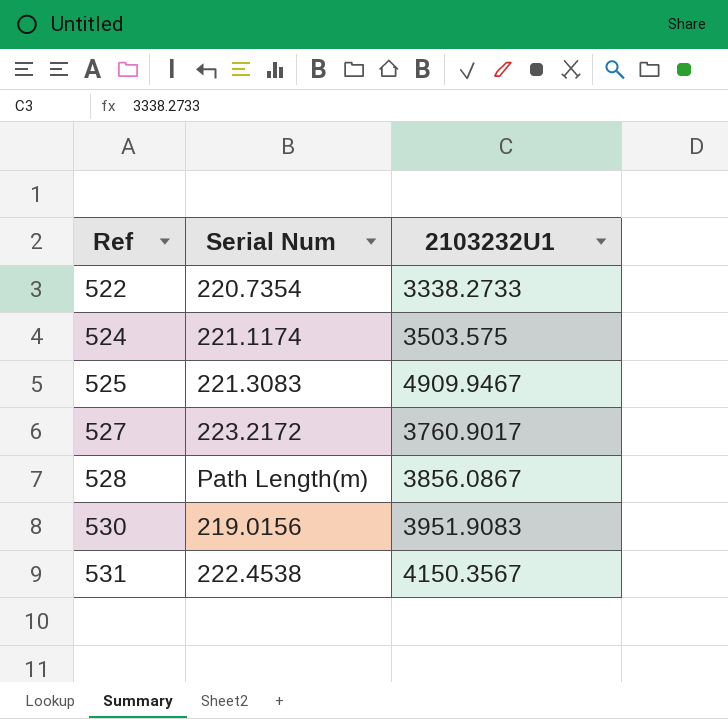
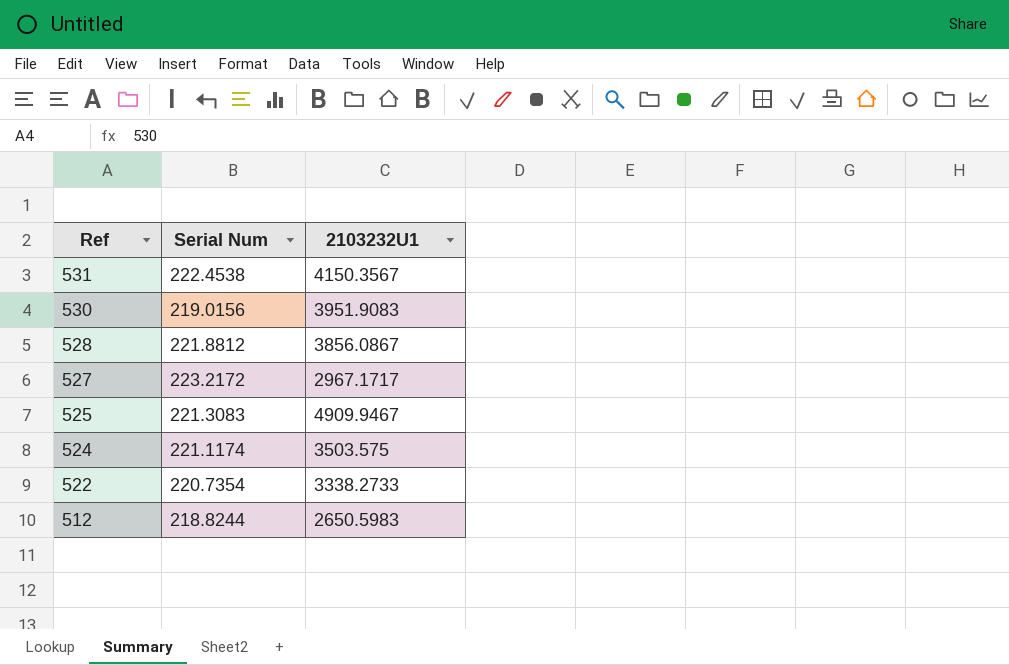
row order: Ref ascending -> Ref descending
528 | Serial Num: Path Length(m) -> 221.8812
527 | 2103232U1: 3760.9017 -> 2967.1717
row 512: none -> 218.8244 | 2650.5983

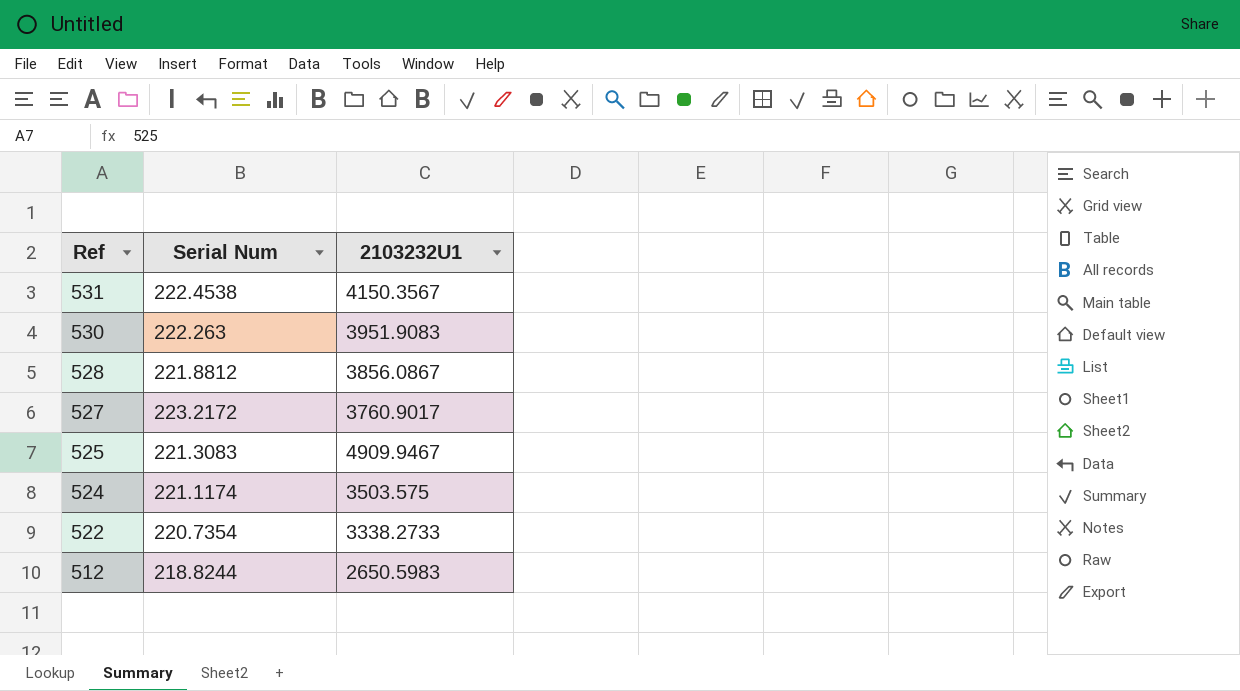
530 | Serial Num: 219.0156 -> 222.263
527 | 2103232U1: 2967.1717 -> 3760.9017

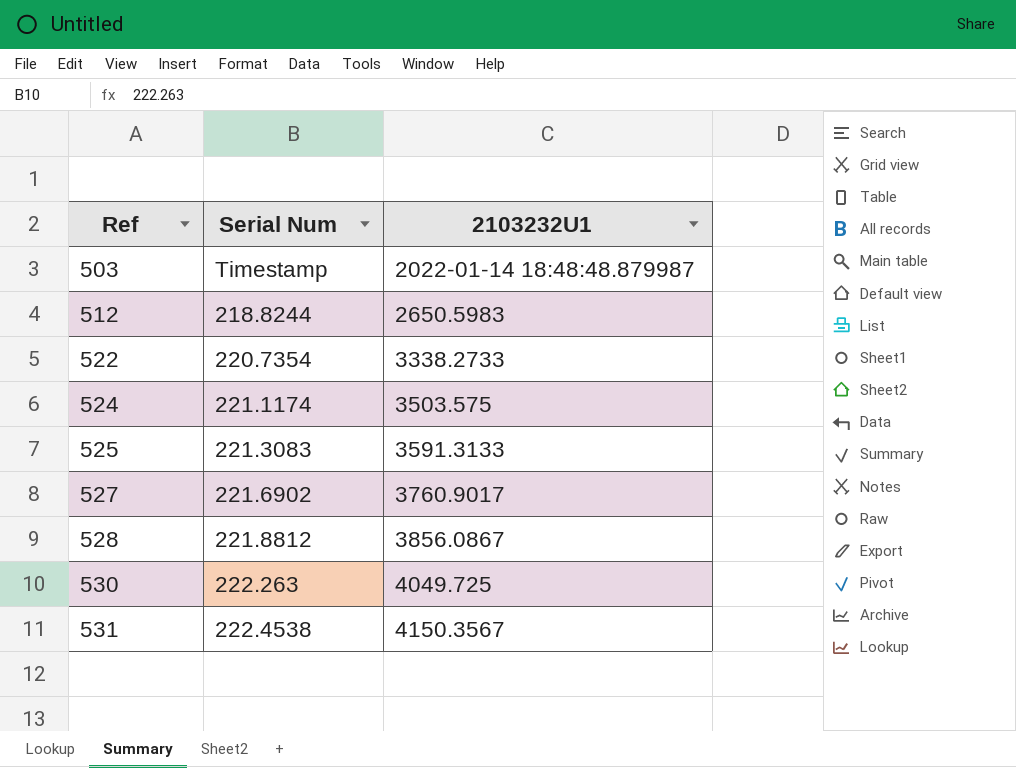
row order: Ref descending -> Ref ascending
row 503: none -> Timestamp | 2022-01-14 18:48:48.879987
525 | 2103232U1: 4909.9467 -> 3591.3133
527 | Serial Num: 223.2172 -> 221.6902
530 | 2103232U1: 3951.9083 -> 4049.725

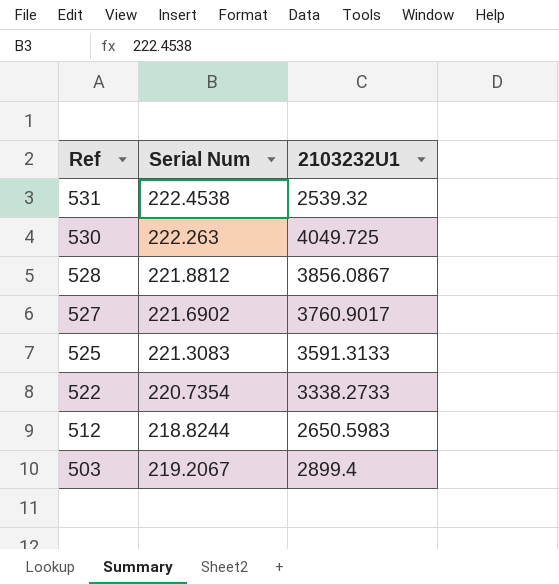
row order: Ref ascending -> Ref descending
row 524: 221.1174 | 3503.575 -> none
531 | 2103232U1: 4150.3567 -> 2539.32
503 | Serial Num: Timestamp -> 219.2067
503 | 2103232U1: 2022-01-14 18:48:48.879987 -> 2899.4

